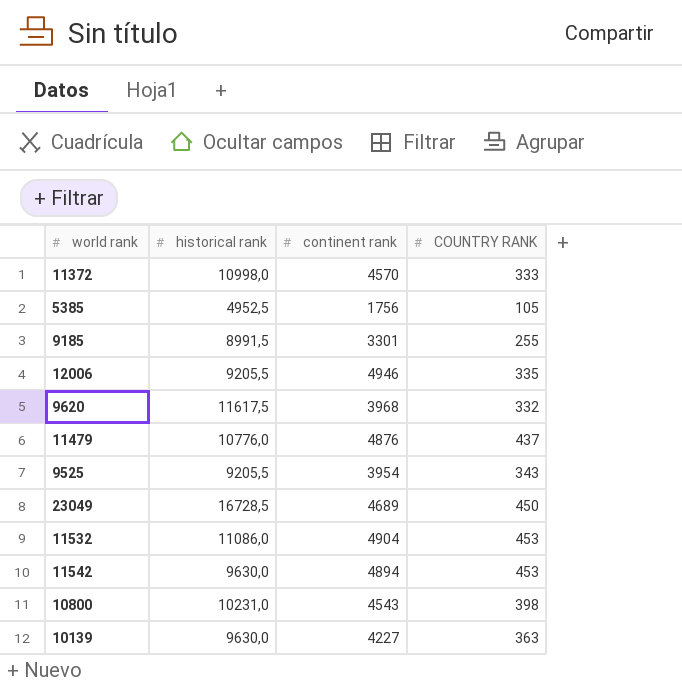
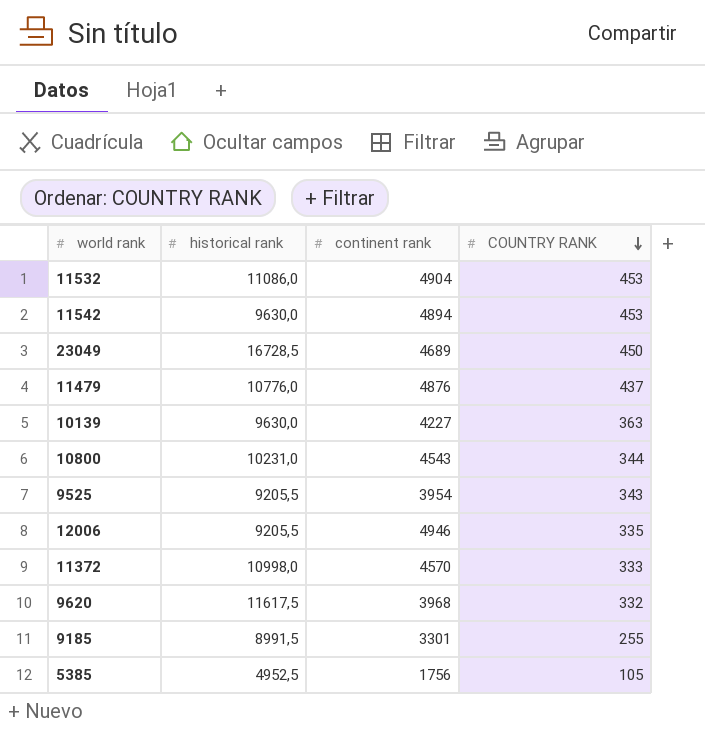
row order: none -> COUNTRY RANK descending
10800 | COUNTRY RANK: 398 -> 344

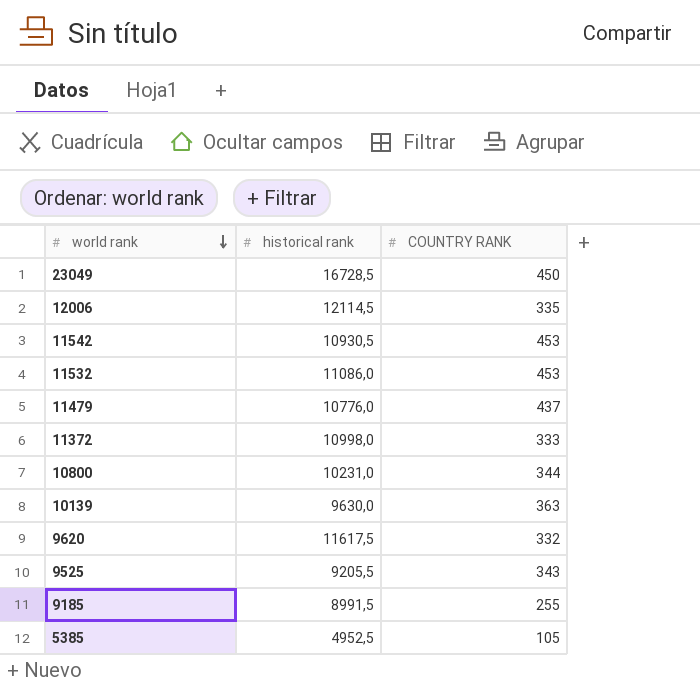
row order: COUNTRY RANK descending -> world rank descending
column continent rank | position: 3 -> none
12006 | historical rank: 9205,5 -> 12114,5
11542 | historical rank: 9630,0 -> 10930,5

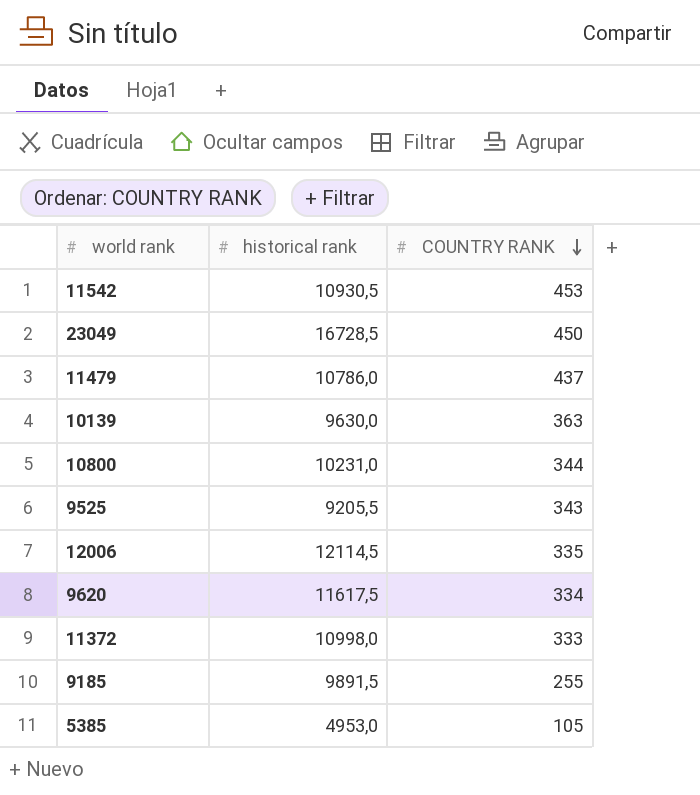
row order: world rank descending -> COUNTRY RANK descending
row 11532: 11086,0 | 453 -> none
11479 | historical rank: 10776,0 -> 10786,0
9620 | COUNTRY RANK: 332 -> 334
9185 | historical rank: 8991,5 -> 9891,5
5385 | historical rank: 4952,5 -> 4953,0

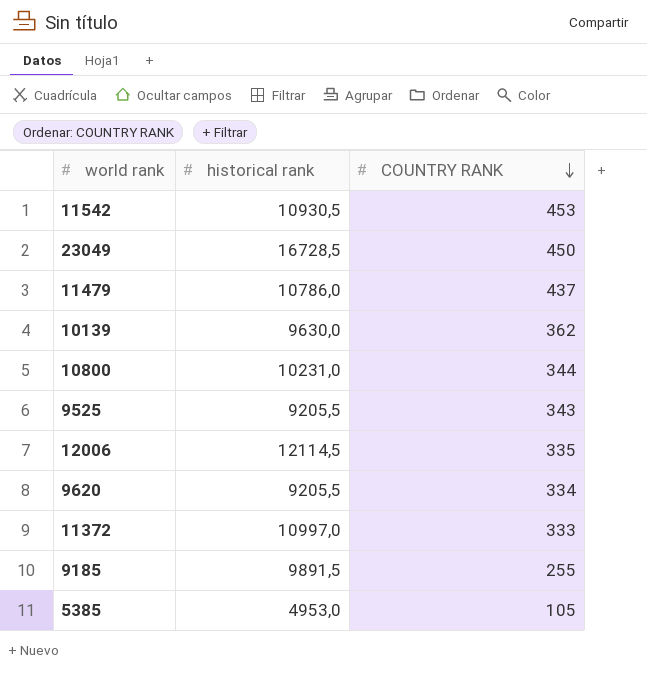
10139 | COUNTRY RANK: 363 -> 362
9620 | historical rank: 11617,5 -> 9205,5
11372 | historical rank: 10998,0 -> 10997,0

